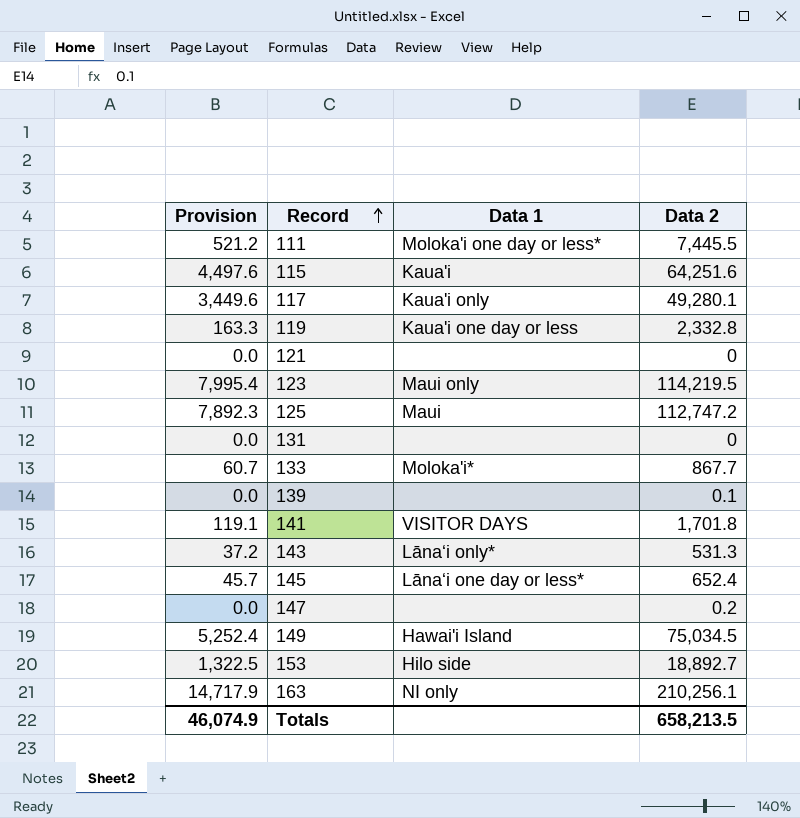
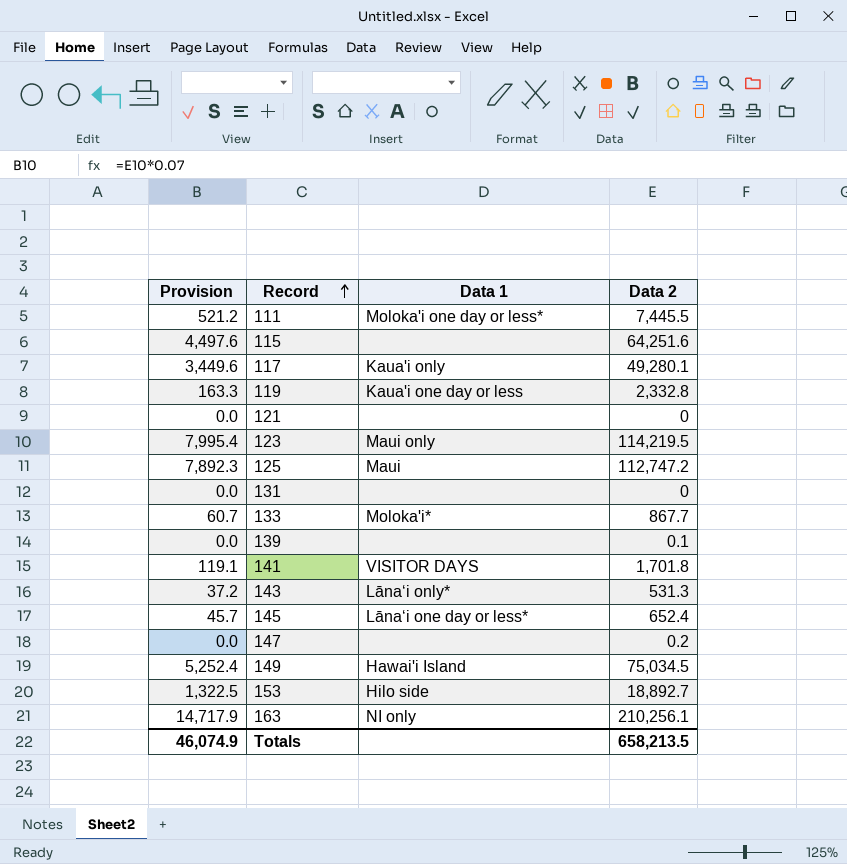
115 | Data 1: Kaua'i -> none

